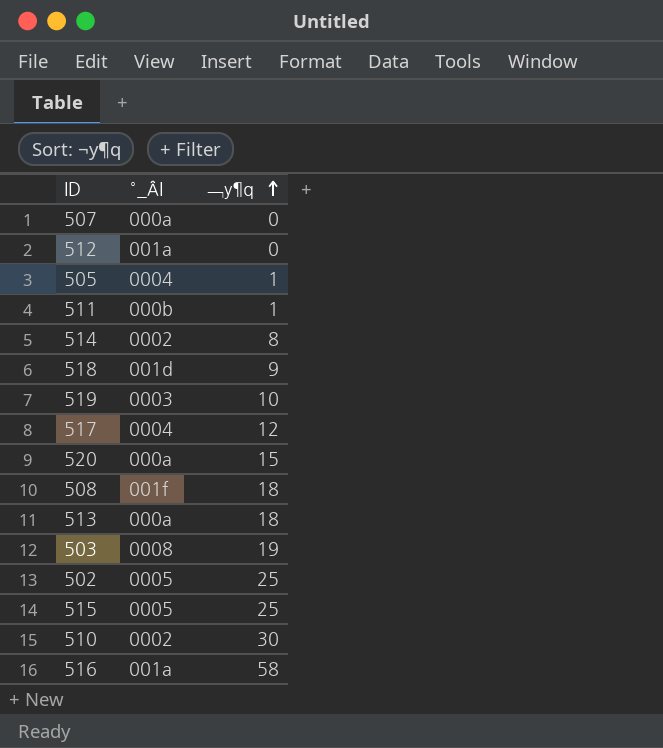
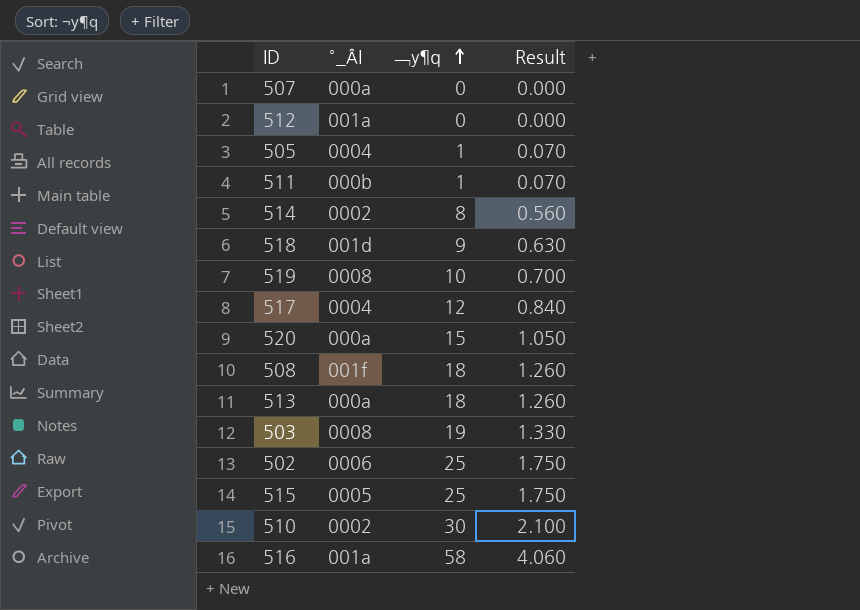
column Result | formula: none -> [¬y¶q] * 0.07
519 | °_ÂI: 0003 -> 0008
502 | °_ÂI: 0005 -> 0006

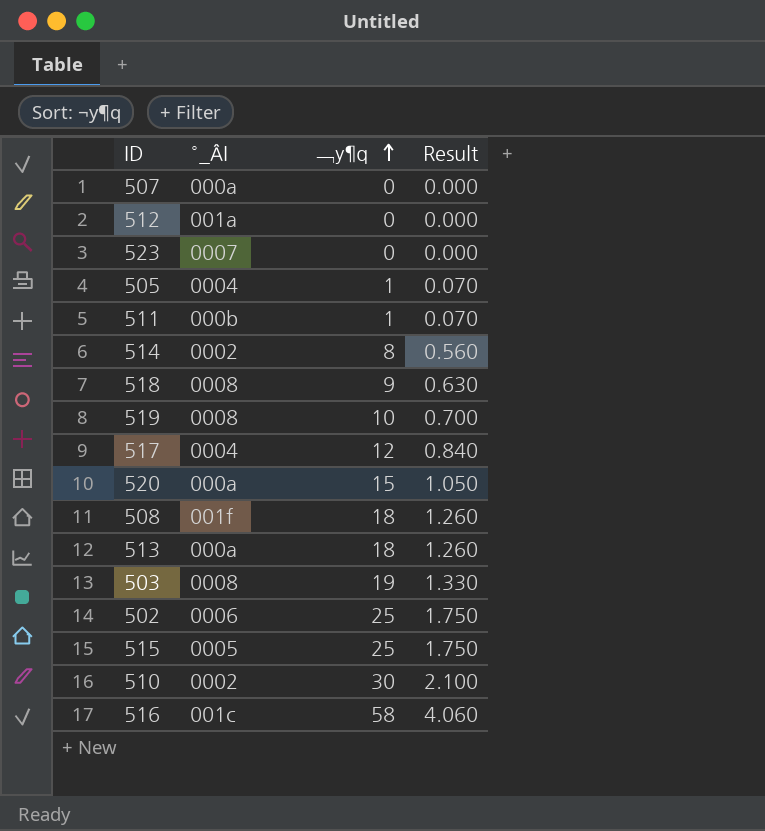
row 523: none -> 0007 | 0 | 0.000
518 | °_ÂI: 001d -> 0008
516 | °_ÂI: 001a -> 001c

